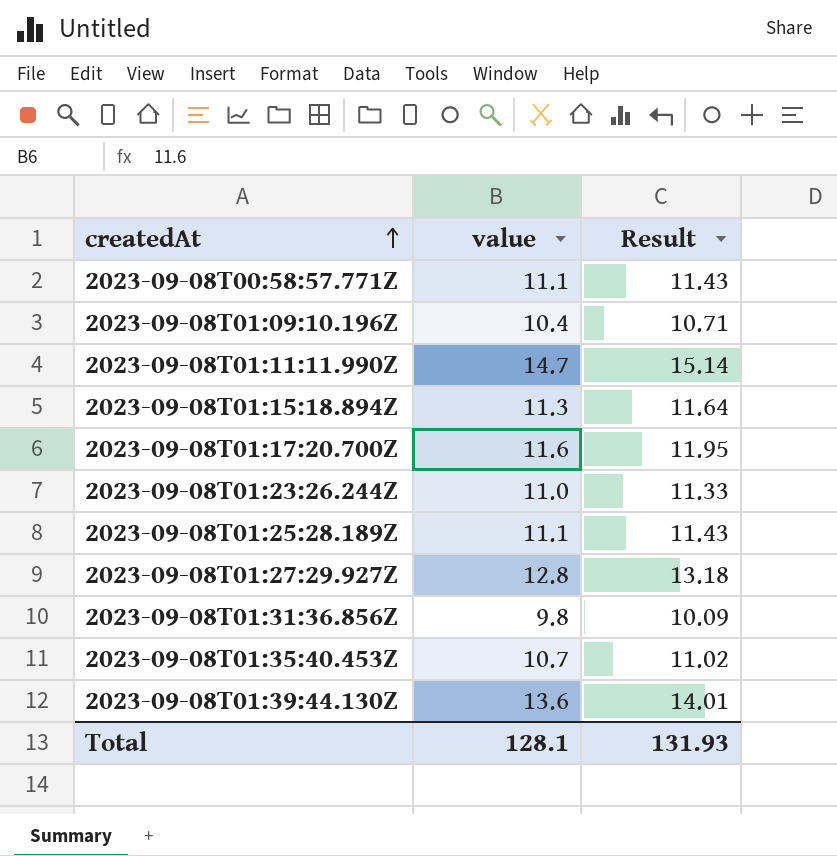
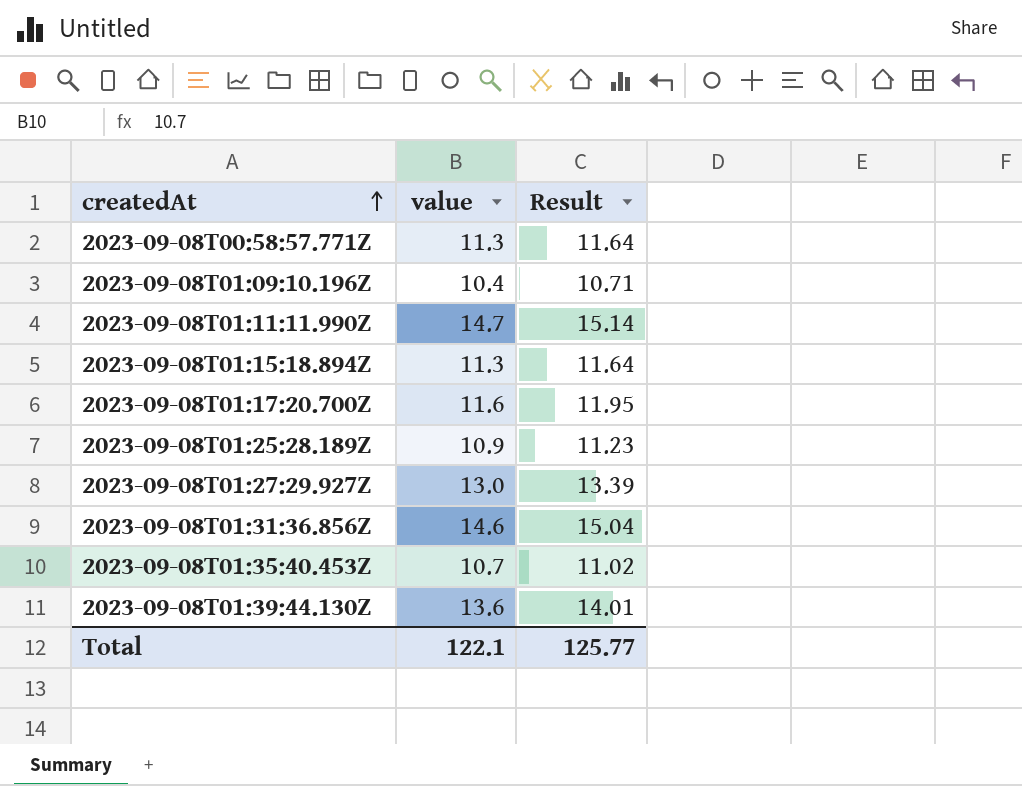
row 2023-09-08T01:23:26.244Z: 11.0 | 11.33 -> none
2023-09-08T00:58:57.771Z | value: 11.1 -> 11.3
2023-09-08T00:58:57.771Z | Result: 11.43 -> 11.64
2023-09-08T01:25:28.189Z | value: 11.1 -> 10.9
2023-09-08T01:25:28.189Z | Result: 11.43 -> 11.23
2023-09-08T01:27:29.927Z | value: 12.8 -> 13.0
2023-09-08T01:27:29.927Z | Result: 13.18 -> 13.39
2023-09-08T01:31:36.856Z | value: 9.8 -> 14.6
2023-09-08T01:31:36.856Z | Result: 10.09 -> 15.04
Total | value: 128.1 -> 122.1
Total | Result: 131.93 -> 125.77

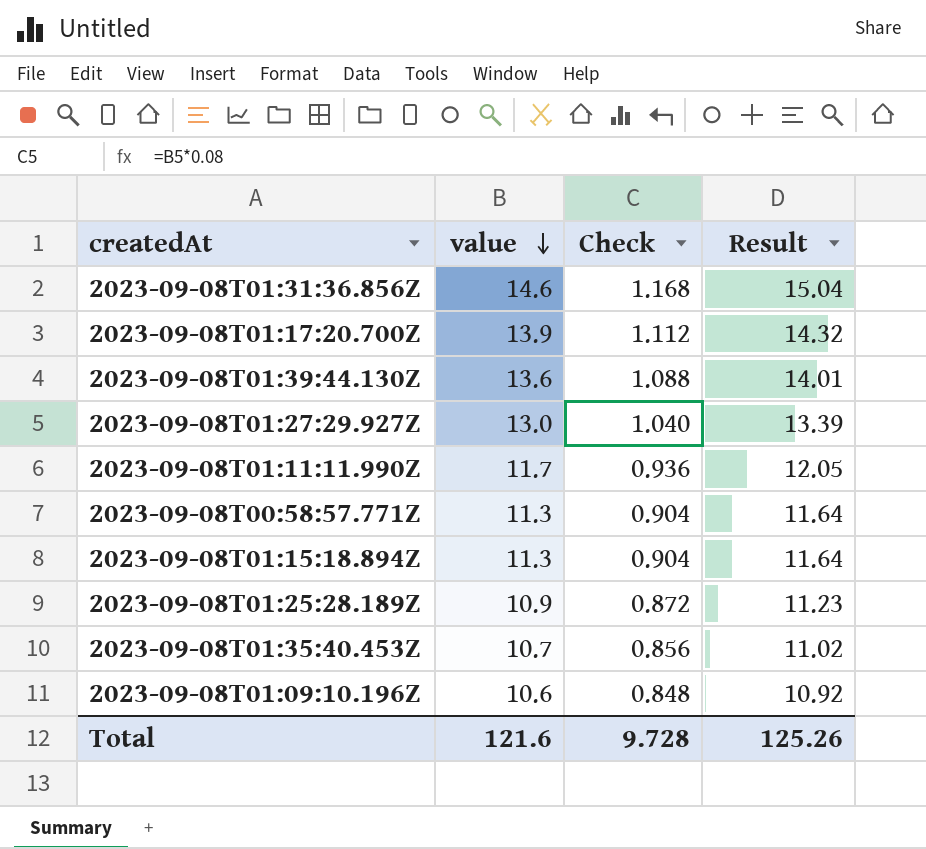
row order: createdAt ascending -> value descending
column Check | formula: none -> [value] * 0.08
2023-09-08T01:17:20.700Z | value: 11.6 -> 13.9
2023-09-08T01:17:20.700Z | Result: 11.95 -> 14.32
2023-09-08T01:11:11.990Z | value: 14.7 -> 11.7
2023-09-08T01:11:11.990Z | Result: 15.14 -> 12.05
2023-09-08T01:09:10.196Z | value: 10.4 -> 10.6
2023-09-08T01:09:10.196Z | Result: 10.71 -> 10.92
Total | value: 122.1 -> 121.6
Total | Result: 125.77 -> 125.26

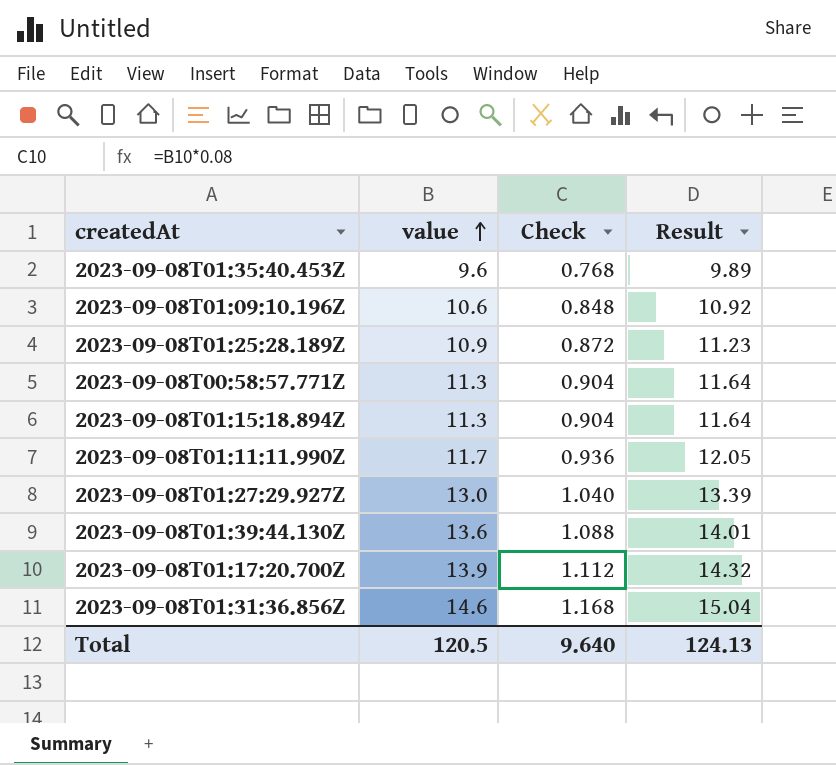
row order: value descending -> value ascending
2023-09-08T01:35:40.453Z | value: 10.7 -> 9.6
2023-09-08T01:35:40.453Z | Check: 0.856 -> 0.768
2023-09-08T01:35:40.453Z | Result: 11.02 -> 9.89
Total | value: 121.6 -> 120.5
Total | Check: 9.728 -> 9.640
Total | Result: 125.26 -> 124.13

